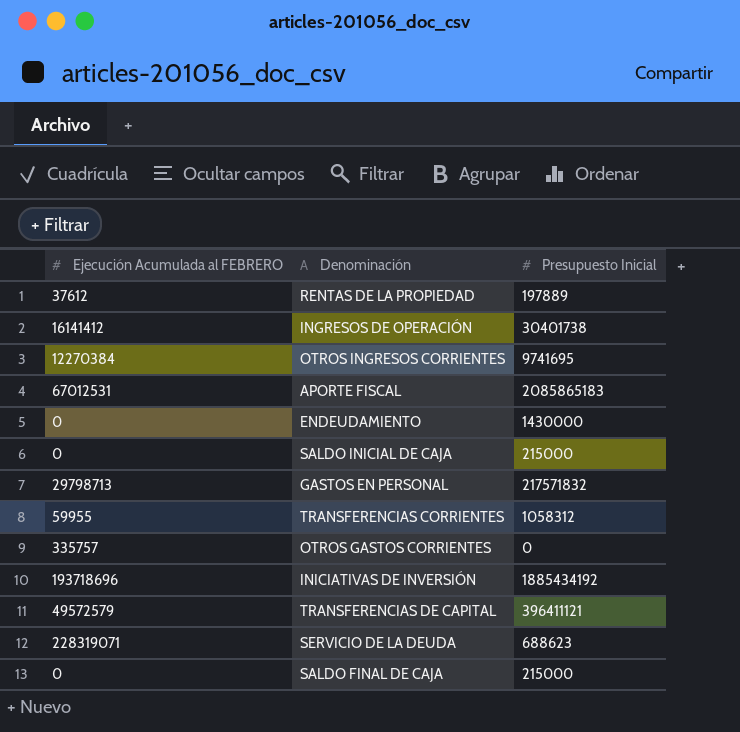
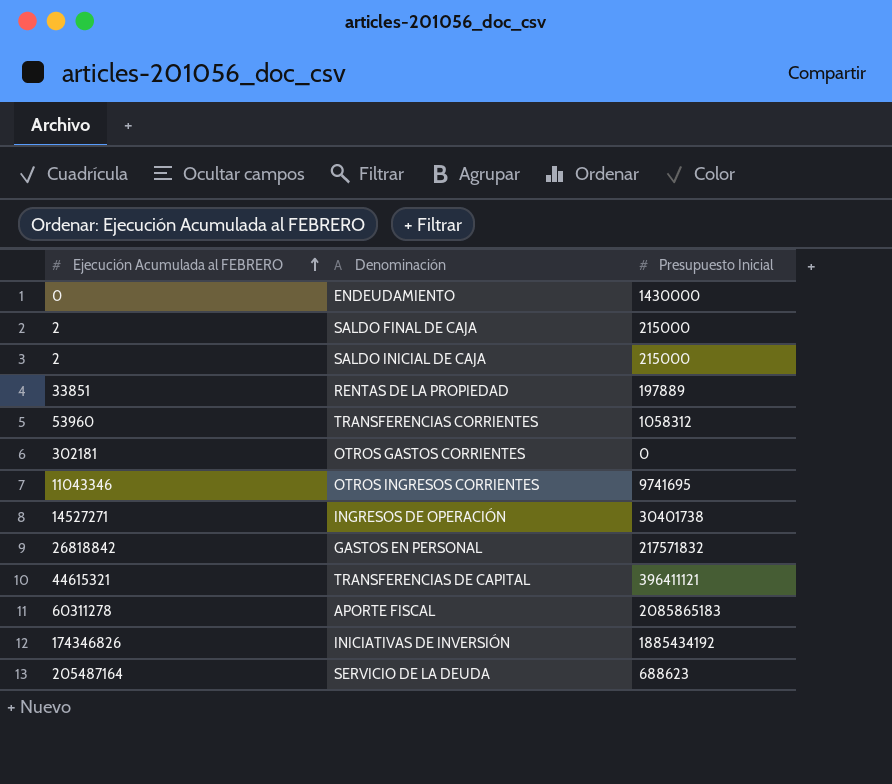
row order: none -> Ejecución Acumulada al FEBRERO ascending
SALDO FINAL DE CAJA | Ejecución Acumulada al FEBRERO: 0 -> 2
SALDO INICIAL DE CAJA | Ejecución Acumulada al FEBRERO: 0 -> 2
RENTAS DE LA PROPIEDAD | Ejecución Acumulada al FEBRERO: 37612 -> 33851
TRANSFERENCIAS CORRIENTES | Ejecución Acumulada al FEBRERO: 59955 -> 53960
OTROS GASTOS CORRIENTES | Ejecución Acumulada al FEBRERO: 335757 -> 302181
OTROS INGRESOS CORRIENTES | Ejecución Acumulada al FEBRERO: 12270384 -> 11043346
INGRESOS DE OPERACIÓN | Ejecución Acumulada al FEBRERO: 16141412 -> 14527271
GASTOS EN PERSONAL | Ejecución Acumulada al FEBRERO: 29798713 -> 26818842
TRANSFERENCIAS DE CAPITAL | Ejecución Acumulada al FEBRERO: 49572579 -> 44615321
APORTE FISCAL | Ejecución Acumulada al FEBRERO: 67012531 -> 60311278
INICIATIVAS DE INVERSIÓN | Ejecución Acumulada al FEBRERO: 193718696 -> 174346826
SERVICIO DE LA DEUDA | Ejecución Acumulada al FEBRERO: 228319071 -> 205487164

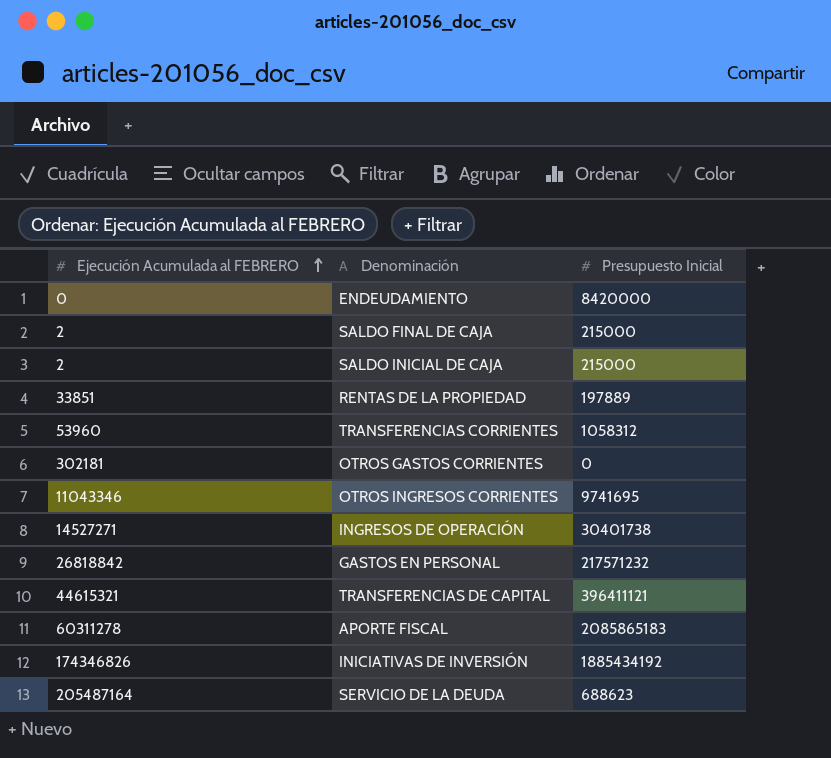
ENDEUDAMIENTO | Presupuesto Inicial: 1430000 -> 8420000
GASTOS EN PERSONAL | Presupuesto Inicial: 217571832 -> 217571232

